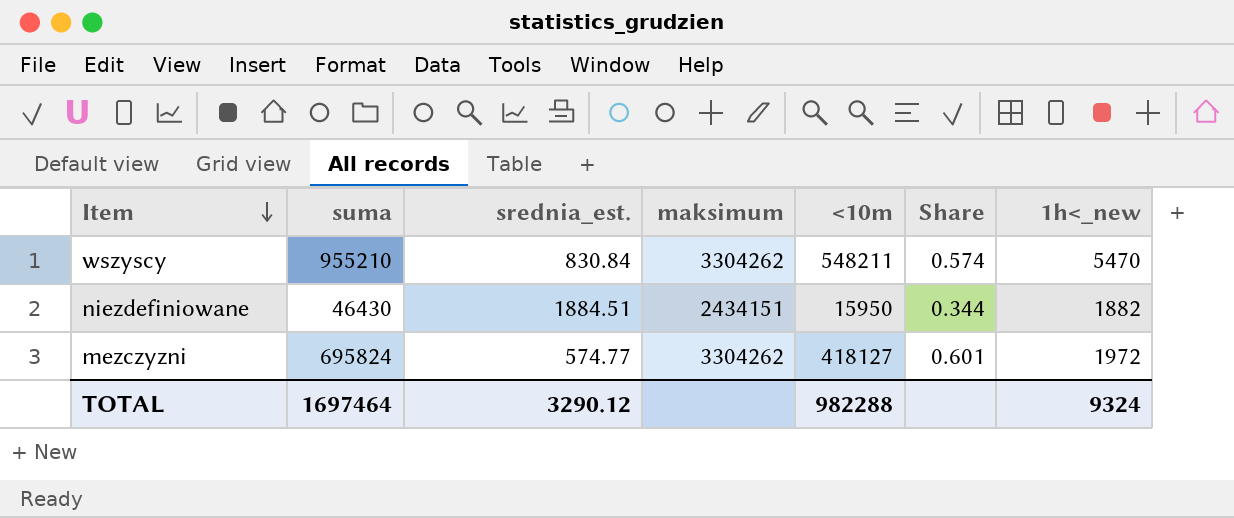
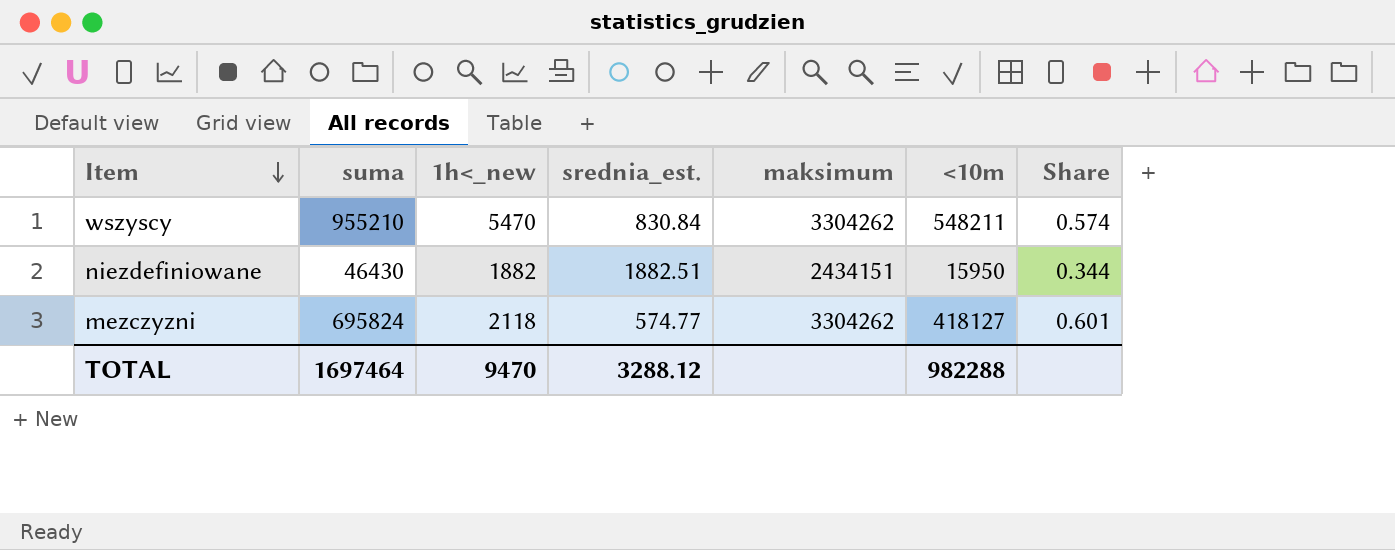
column 1h<_new | position: 7 -> 3
niezdefiniowane | srednia_est.: 1884.51 -> 1882.51
mezczyzni | 1h<_new: 1972 -> 2118
TOTAL | 1h<_new: 9324 -> 9470
TOTAL | srednia_est.: 3290.12 -> 3288.12

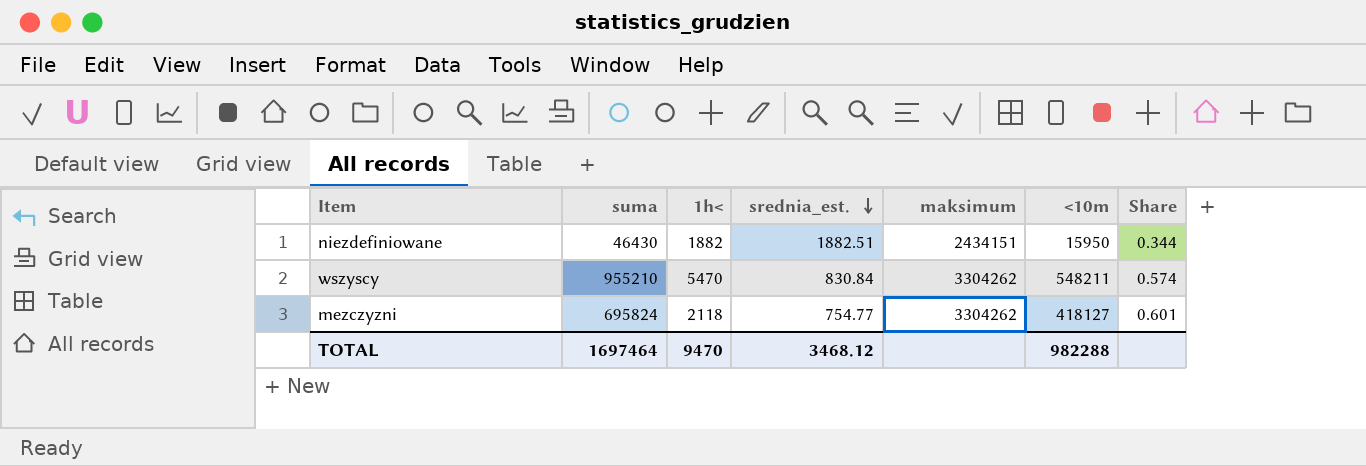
row order: Item descending -> srednia_est. descending
column name: 1h<_new -> 1h<
mezczyzni | srednia_est.: 574.77 -> 754.77
TOTAL | srednia_est.: 3288.12 -> 3468.12

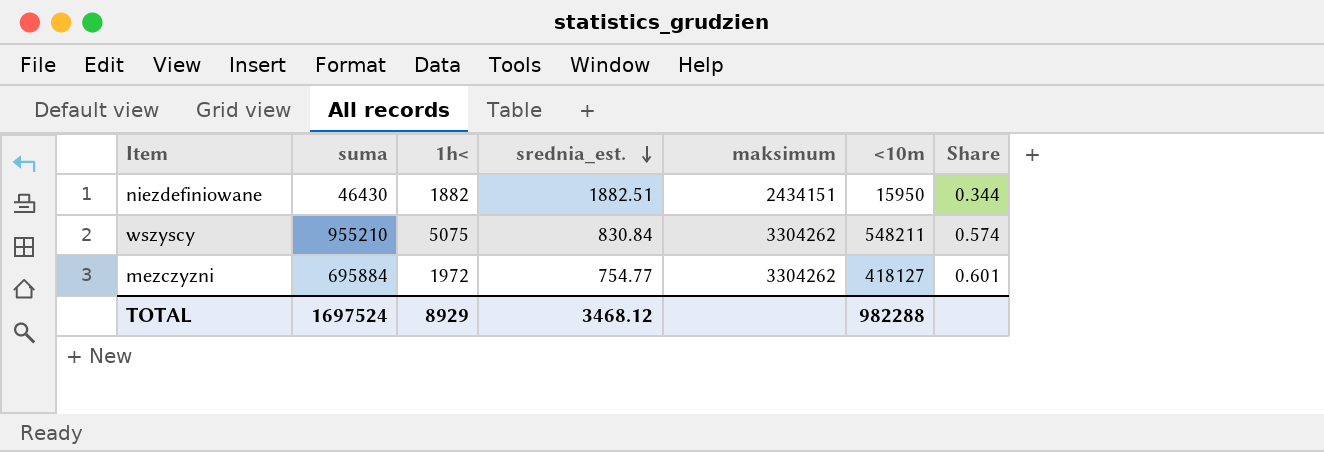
wszyscy | 1h<: 5470 -> 5075
mezczyzni | suma: 695824 -> 695884
mezczyzni | 1h<: 2118 -> 1972
TOTAL | suma: 1697464 -> 1697524
TOTAL | 1h<: 9470 -> 8929

